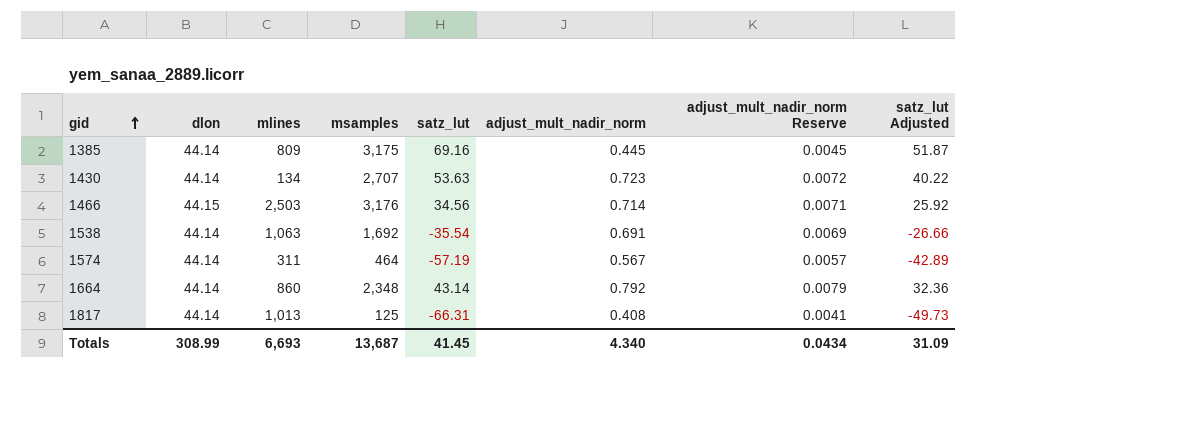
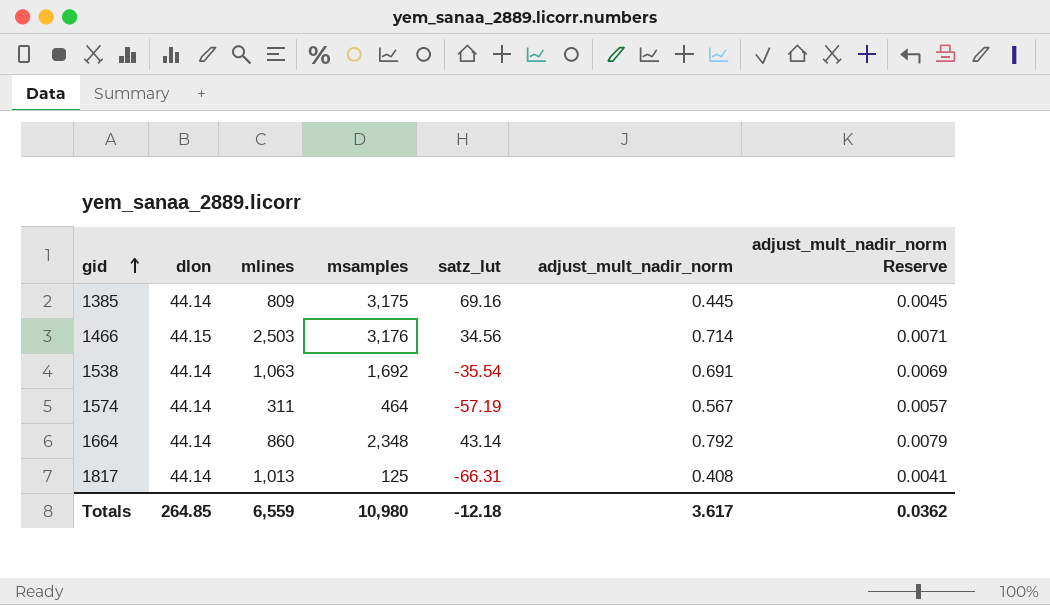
column satz_lut Adjusted | formula: [satz_lut] * 0.75 -> none
row 1430: 44.14 | 134 | 2,707 | 53.63 | 0.723 | 0.0072 | 40.22 -> none
Totals | dlon: 308.99 -> 264.85
Totals | mlines: 6,693 -> 6,559
Totals | msamples: 13,687 -> 10,980
Totals | satz_lut: 41.45 -> -12.18
Totals | adjust_mult_nadir_norm: 4.340 -> 3.617
Totals | adjust_mult_nadir_norm Reserve: 0.0434 -> 0.0362

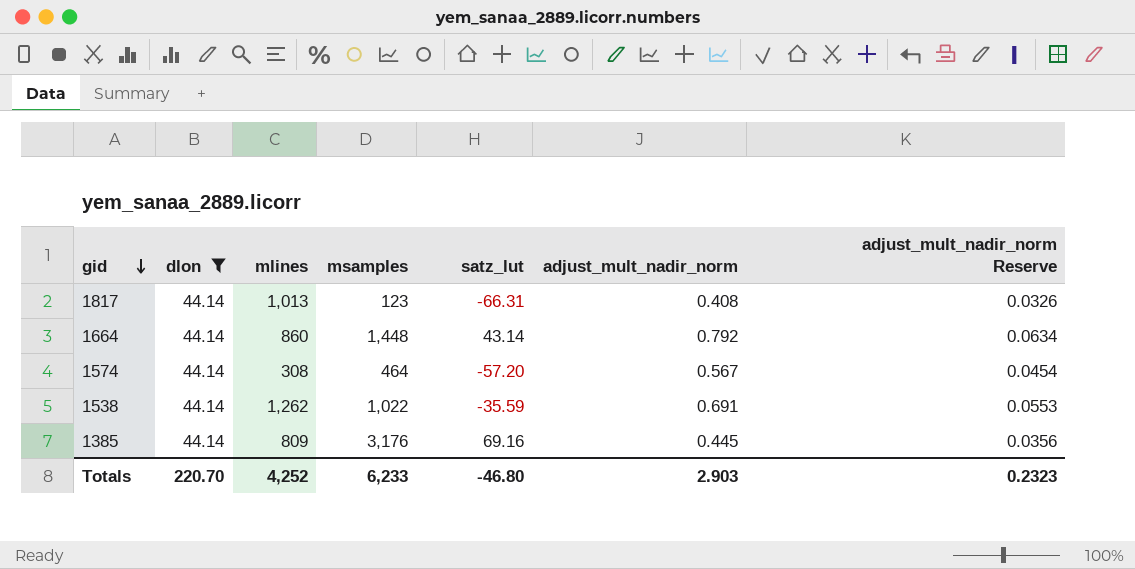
filter: none -> dlon = 44.14
row order: gid ascending -> gid descending
column adjust_mult_nadir_norm Reserve | formula: [adjust_mult_nadir_norm] * 0.01 -> [adjust_mult_nadir_norm] * 0.08
1817 | msamples: 125 -> 123
1664 | msamples: 2,348 -> 1,448
1574 | mlines: 311 -> 308
1574 | satz_lut: -57.19 -> -57.20
1538 | mlines: 1,063 -> 1,262
1538 | msamples: 1,692 -> 1,022
1538 | satz_lut: -35.54 -> -35.59
1385 | msamples: 3,175 -> 3,176
Totals | dlon: 264.85 -> 220.70
Totals | mlines: 6,559 -> 4,252
Totals | msamples: 10,980 -> 6,233
Totals | satz_lut: -12.18 -> -46.80
Totals | adjust_mult_nadir_norm: 3.617 -> 2.903
Totals | adjust_mult_nadir_norm Reserve: 0.0362 -> 0.2323

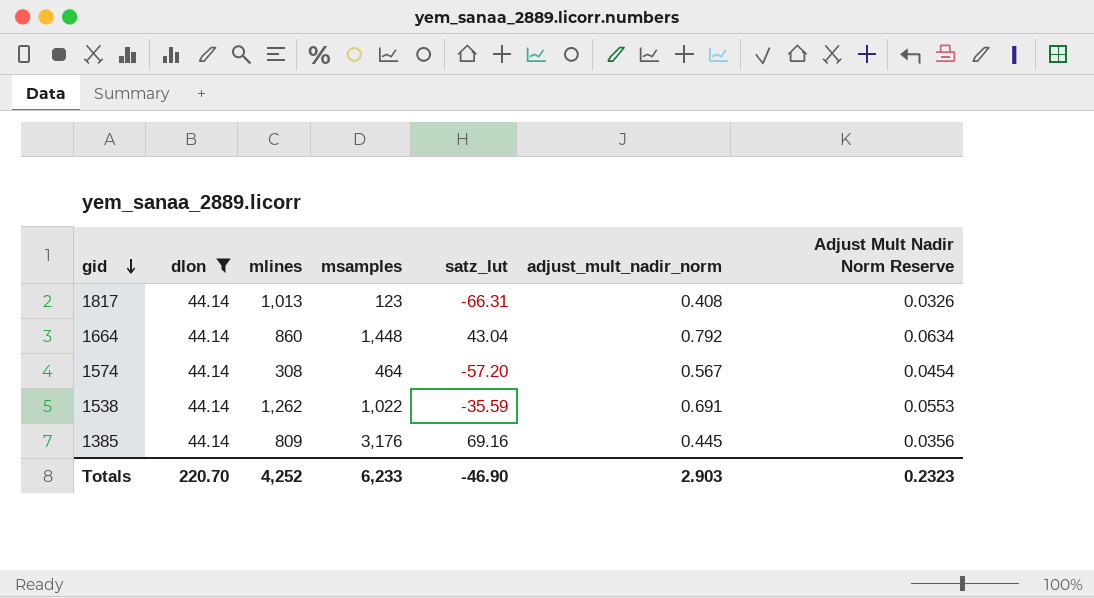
column name: adjust_mult_nadir_norm Reserve -> Adjust Mult Nadir Norm Reserve
1664 | satz_lut: 43.14 -> 43.04
Totals | satz_lut: -46.80 -> -46.90

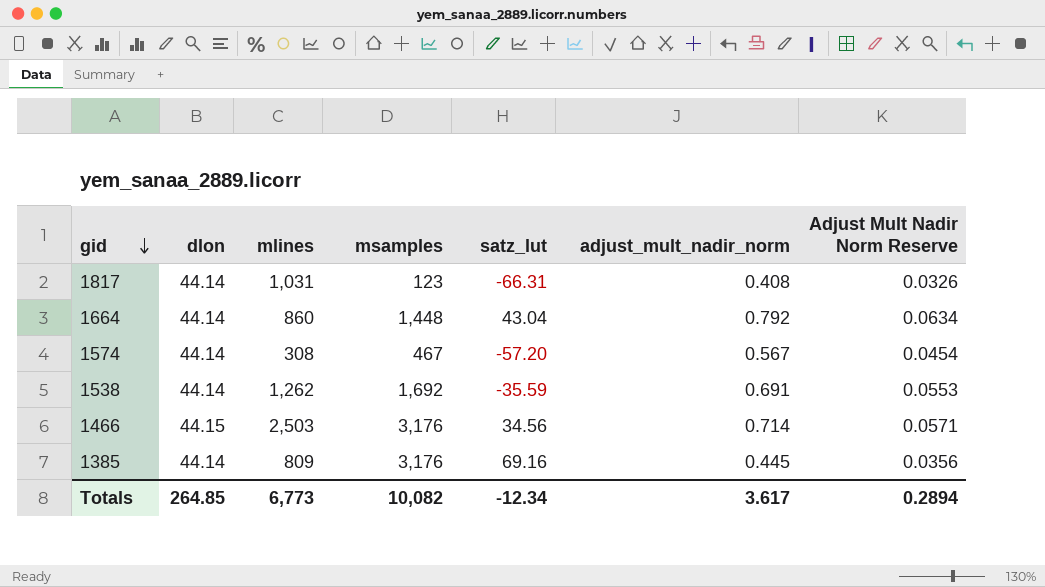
filter: dlon = 44.14 -> none
1817 | mlines: 1,013 -> 1,031
1574 | msamples: 464 -> 467
1538 | msamples: 1,022 -> 1,692
Totals | dlon: 220.70 -> 264.85
Totals | mlines: 4,252 -> 6,773
Totals | msamples: 6,233 -> 10,082
Totals | satz_lut: -46.90 -> -12.34
Totals | adjust_mult_nadir_norm: 2.903 -> 3.617
Totals | Adjust Mult Nadir Norm Reserve: 0.2323 -> 0.2894

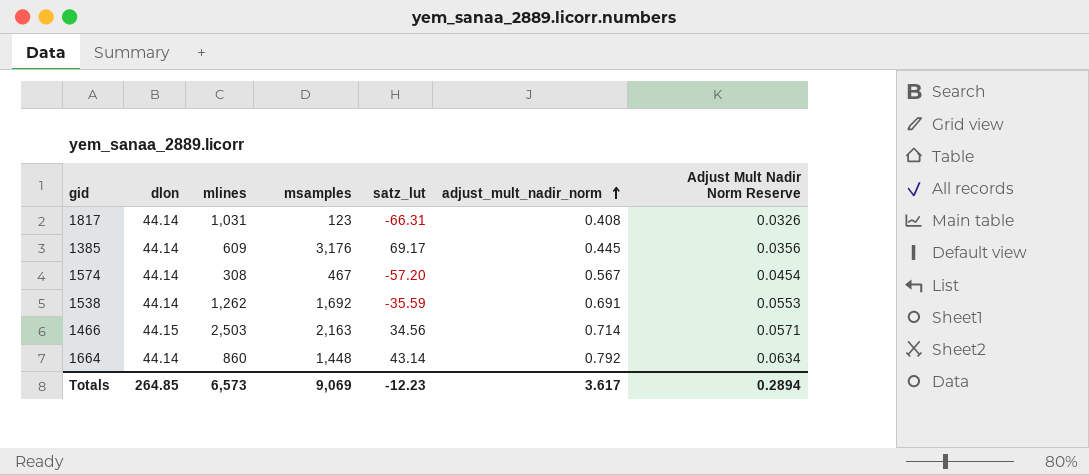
row order: gid descending -> adjust_mult_nadir_norm ascending
1385 | mlines: 809 -> 609
1385 | satz_lut: 69.16 -> 69.17
1466 | msamples: 3,176 -> 2,163
1664 | satz_lut: 43.04 -> 43.14
Totals | mlines: 6,773 -> 6,573
Totals | msamples: 10,082 -> 9,069
Totals | satz_lut: -12.34 -> -12.23

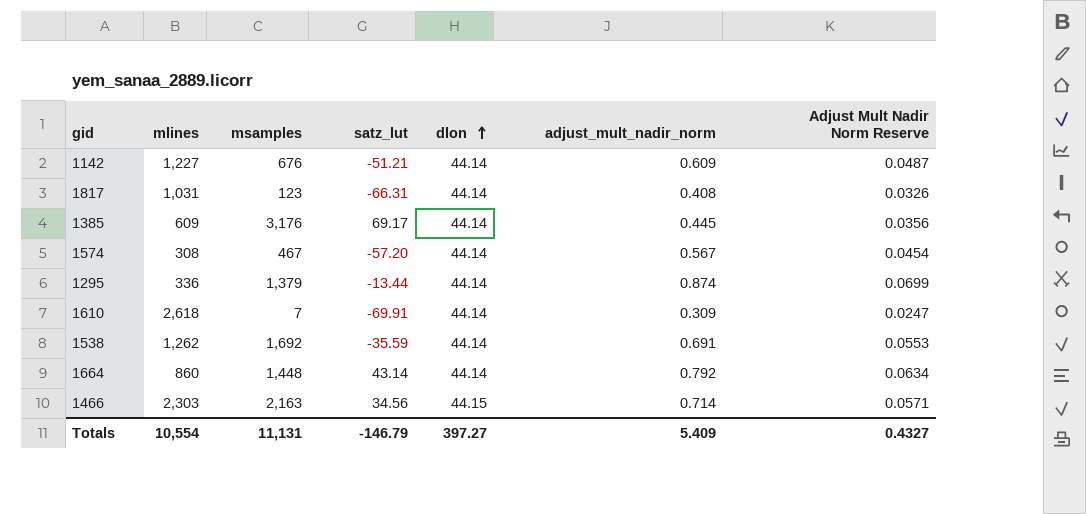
row order: adjust_mult_nadir_norm ascending -> dlon ascending
column dlon | position: 2 -> 5
row 1142: none -> 1,227 | 676 | -51.21 | 44.14 | 0.609 | 0.0487
row 1295: none -> 336 | 1,379 | -13.44 | 44.14 | 0.874 | 0.0699
row 1610: none -> 2,618 | 7 | -69.91 | 44.14 | 0.309 | 0.0247
1466 | mlines: 2,503 -> 2,303
Totals | mlines: 6,573 -> 10,554
Totals | msamples: 9,069 -> 11,131
Totals | satz_lut: -12.23 -> -146.79
Totals | dlon: 264.85 -> 397.27
Totals | adjust_mult_nadir_norm: 3.617 -> 5.409
Totals | Adjust Mult Nadir Norm Reserve: 0.2894 -> 0.4327

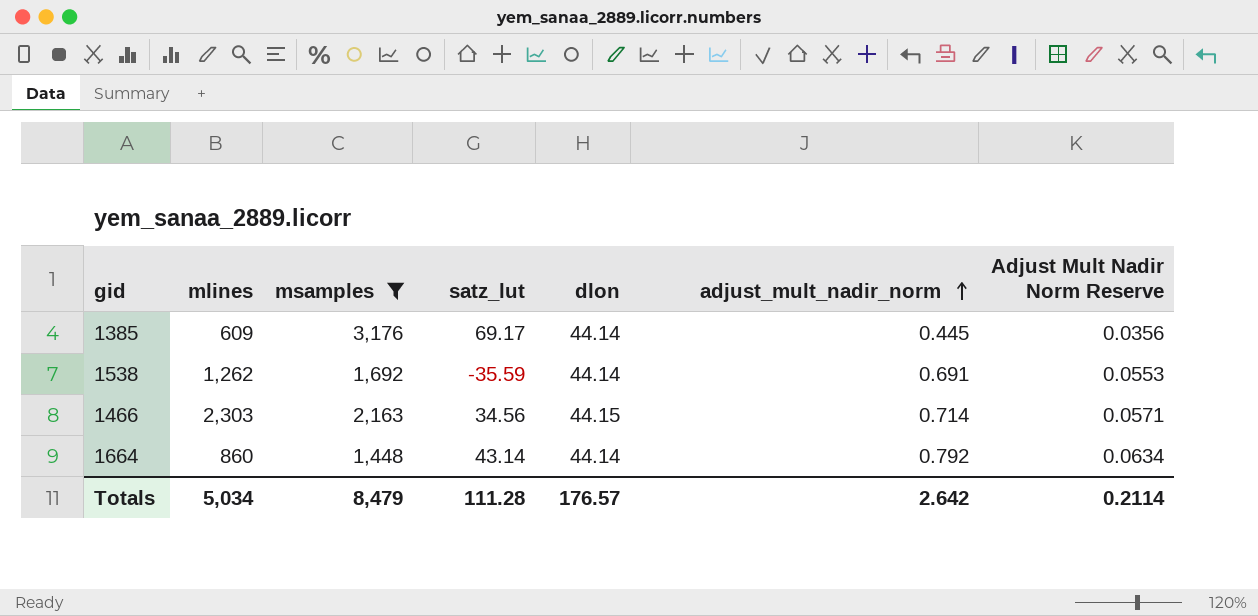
filter: none -> msamples >= 1,448
row order: dlon ascending -> adjust_mult_nadir_norm ascending
Totals | mlines: 10,554 -> 5,034
Totals | msamples: 11,131 -> 8,479
Totals | satz_lut: -146.79 -> 111.28
Totals | dlon: 397.27 -> 176.57
Totals | adjust_mult_nadir_norm: 5.409 -> 2.642
Totals | Adjust Mult Nadir Norm Reserve: 0.4327 -> 0.2114

